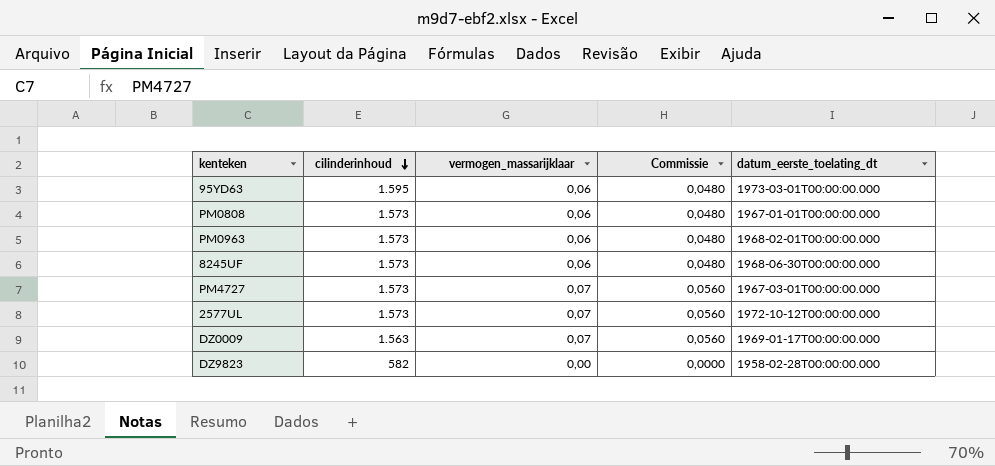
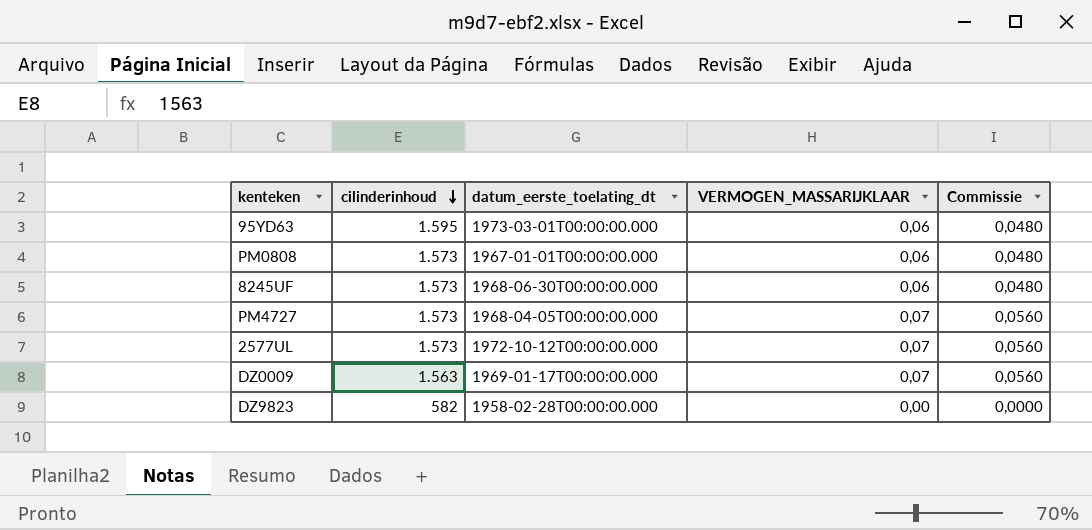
column datum_eerste_toelating_dt | position: 5 -> 3
column name: vermogen_massarijklaar -> VERMOGEN_MASSARIJKLAAR
row PM0963: 1.573 | 0,06 | 0,0480 | 1968-02-01T00:00:00.000 -> none
PM4727 | datum_eerste_toelating_dt: 1967-03-01T00:00:00.000 -> 1968-04-05T00:00:00.000

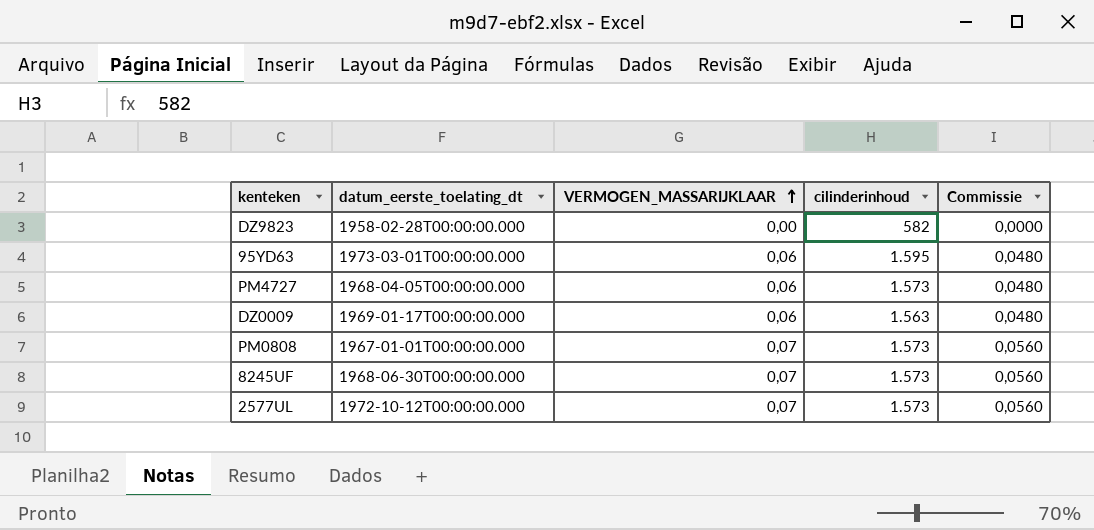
row order: cilinderinhoud descending -> VERMOGEN_MASSARIJKLAAR ascending
column cilinderinhoud | position: 2 -> 4
PM4727 | VERMOGEN_MASSARIJKLAAR: 0,07 -> 0,06
PM4727 | Commissie: 0,0560 -> 0,0480
DZ0009 | VERMOGEN_MASSARIJKLAAR: 0,07 -> 0,06
DZ0009 | Commissie: 0,0560 -> 0,0480
PM0808 | VERMOGEN_MASSARIJKLAAR: 0,06 -> 0,07
PM0808 | Commissie: 0,0480 -> 0,0560
8245UF | VERMOGEN_MASSARIJKLAAR: 0,06 -> 0,07
8245UF | Commissie: 0,0480 -> 0,0560

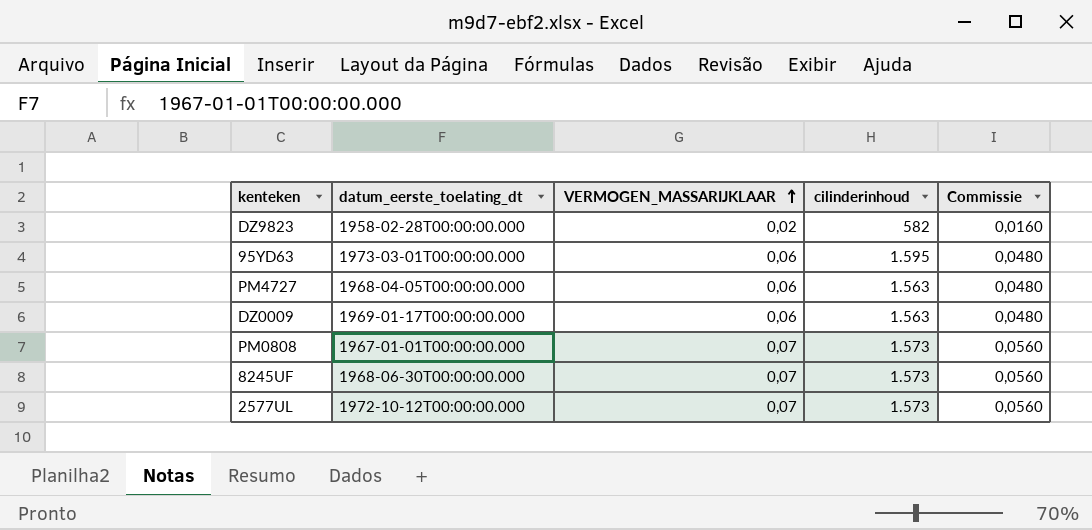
DZ9823 | VERMOGEN_MASSARIJKLAAR: 0,00 -> 0,02
DZ9823 | Commissie: 0,0000 -> 0,0160
PM4727 | cilinderinhoud: 1.573 -> 1.563

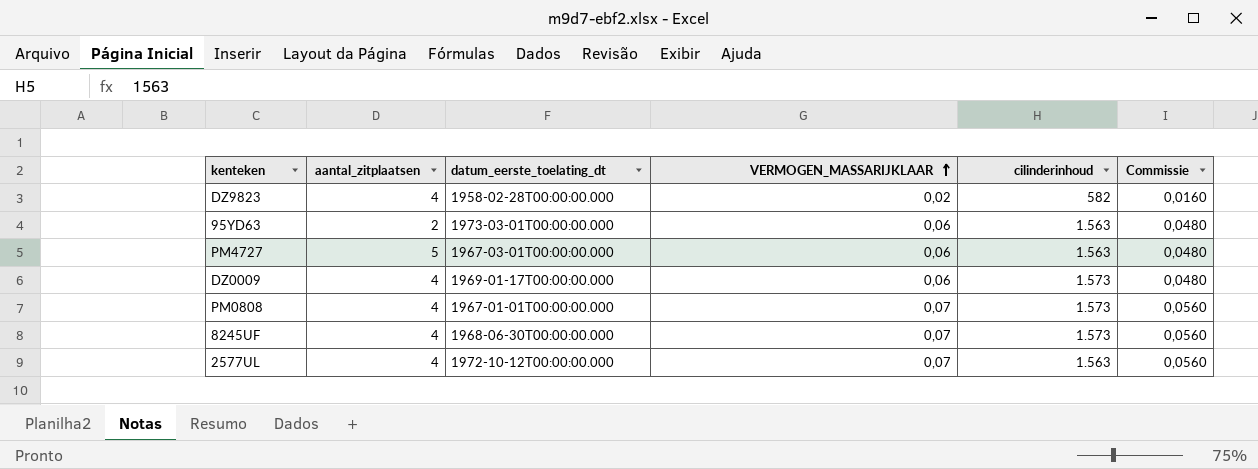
column aantal_zitplaatsen | position: none -> 2
95YD63 | cilinderinhoud: 1.595 -> 1.563
PM4727 | datum_eerste_toelating_dt: 1968-04-05T00:00:00.000 -> 1967-03-01T00:00:00.000
DZ0009 | cilinderinhoud: 1.563 -> 1.573
2577UL | cilinderinhoud: 1.573 -> 1.563

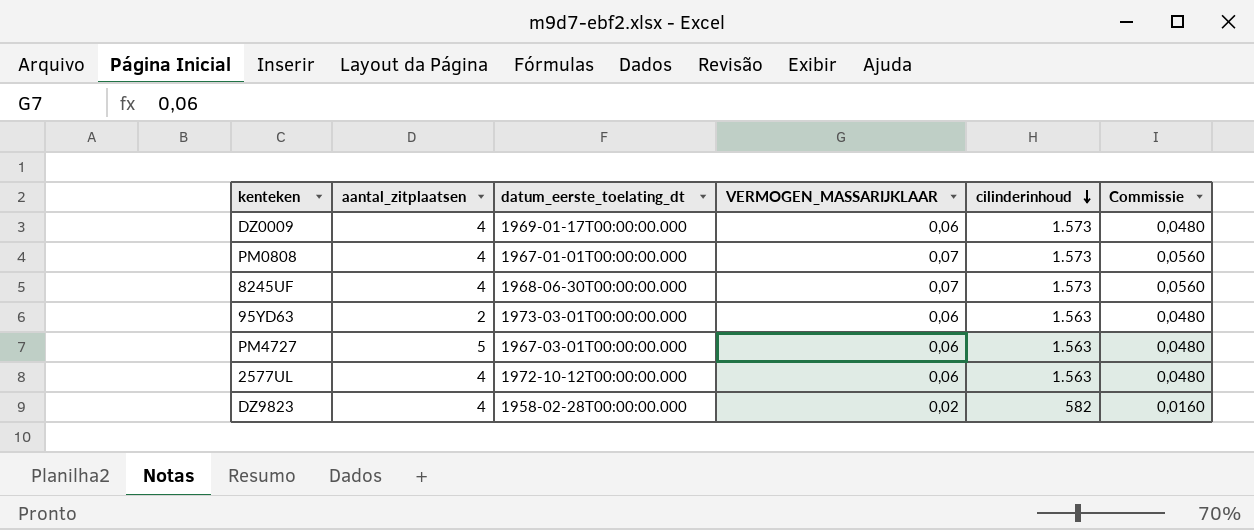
row order: VERMOGEN_MASSARIJKLAAR ascending -> cilinderinhoud descending
2577UL | VERMOGEN_MASSARIJKLAAR: 0,07 -> 0,06
2577UL | Commissie: 0,0560 -> 0,0480

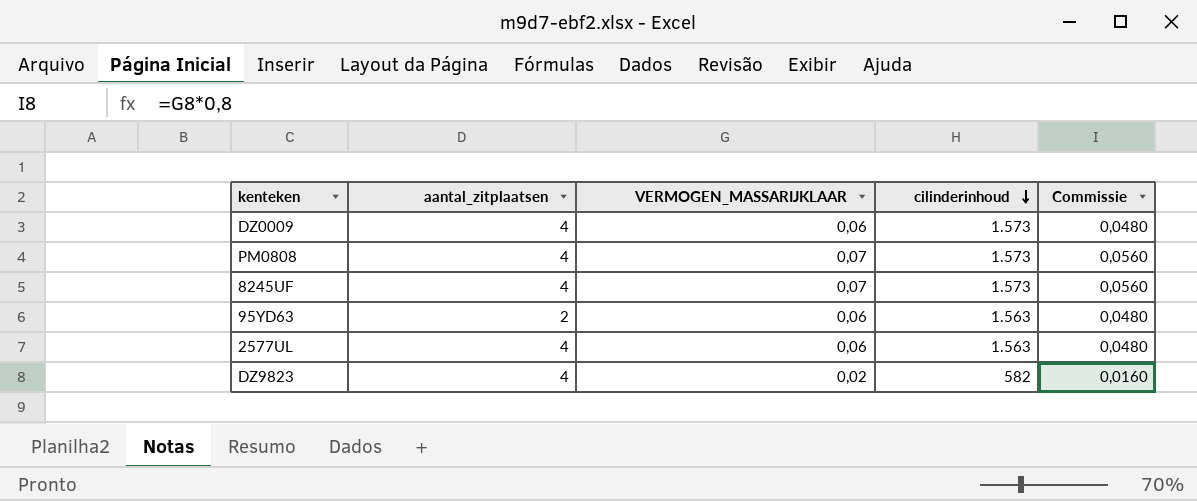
column datum_eerste_toelating_dt | position: 3 -> none
row PM4727: 5 | 1967-03-01T00:00:00.000 | 0,06 | 1.563 | 0,0480 -> none

